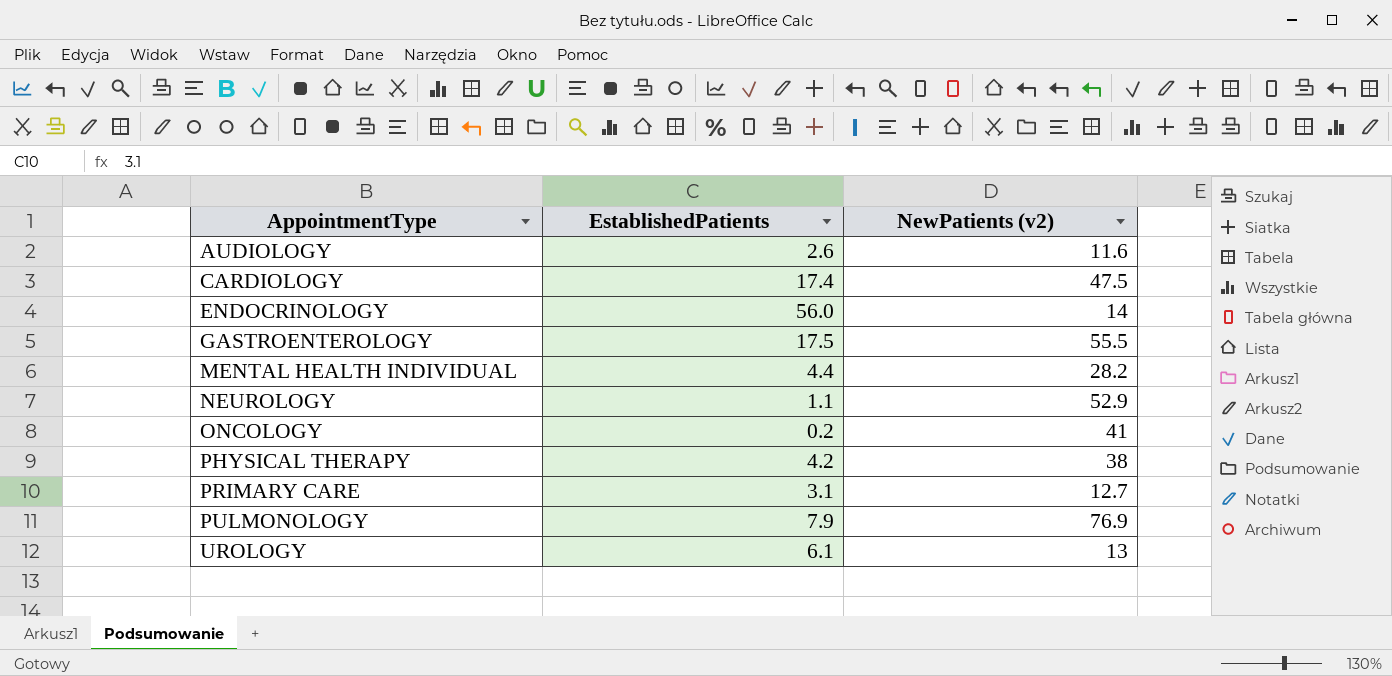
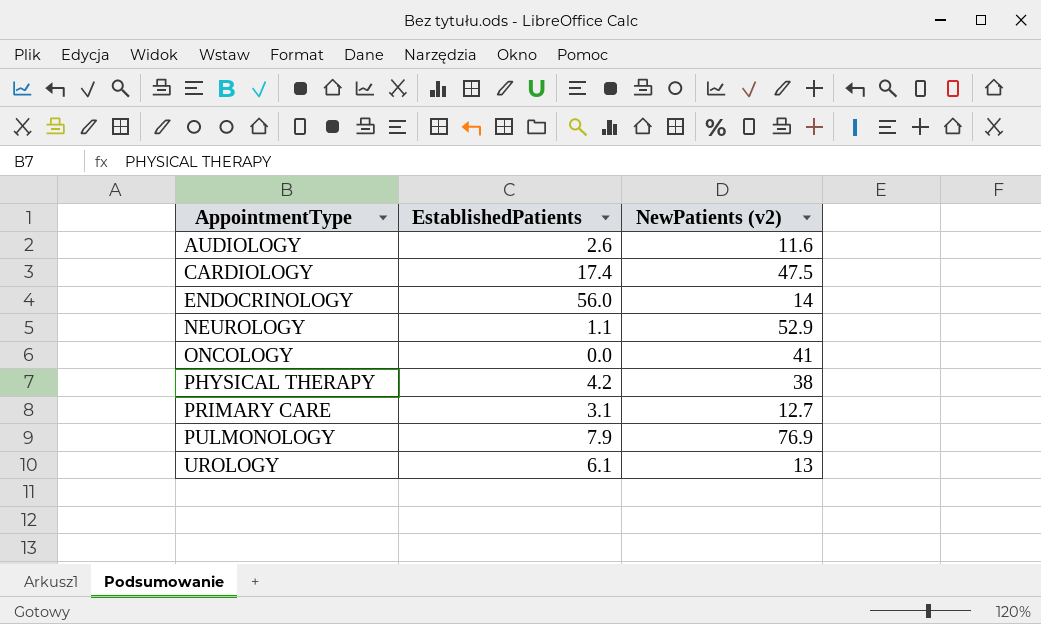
row GASTROENTEROLOGY: 17.5 | 55.5 -> none
row MENTAL HEALTH INDIVIDUAL: 4.4 | 28.2 -> none
ONCOLOGY | EstablishedPatients: 0.2 -> 0.0

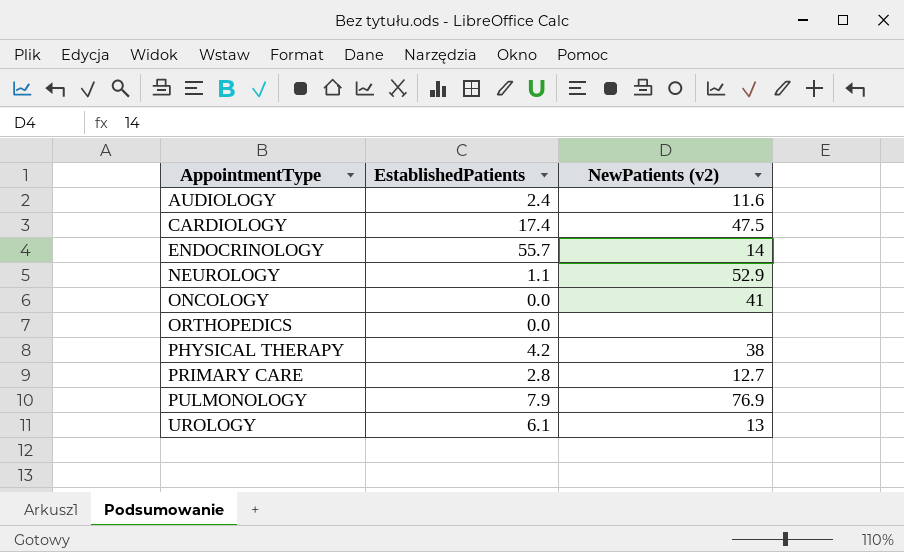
AUDIOLOGY | EstablishedPatients: 2.6 -> 2.4
ENDOCRINOLOGY | EstablishedPatients: 56.0 -> 55.7
row ORTHOPEDICS: none -> 0.0 | none
PRIMARY CARE | EstablishedPatients: 3.1 -> 2.8

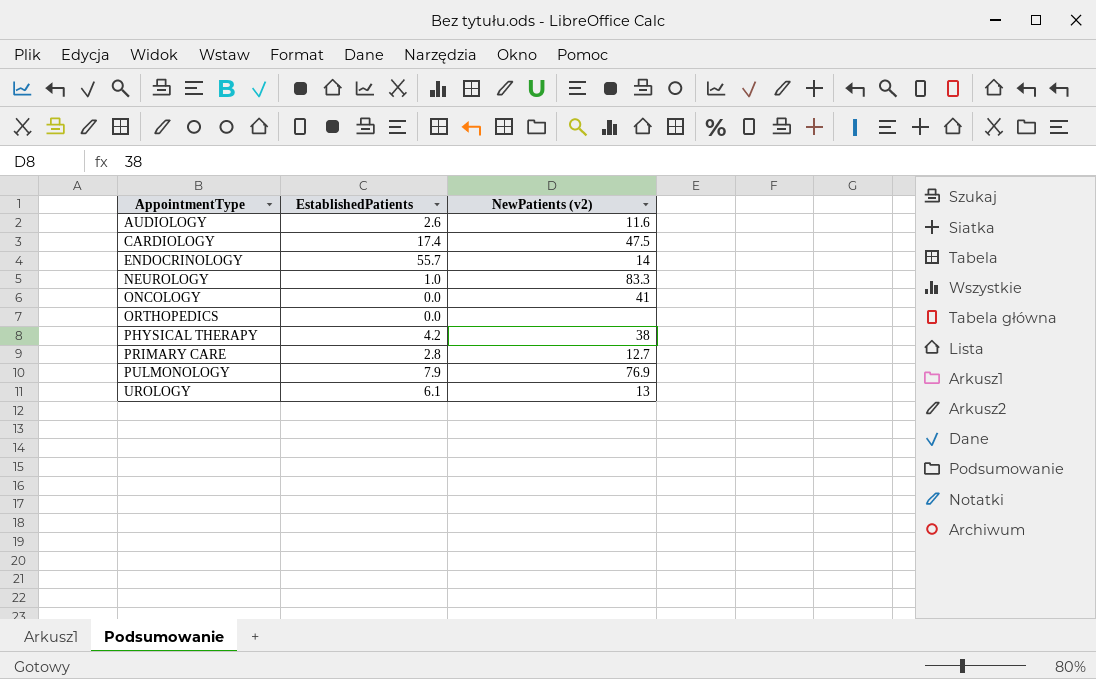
AUDIOLOGY | EstablishedPatients: 2.4 -> 2.6
NEUROLOGY | EstablishedPatients: 1.1 -> 1.0
NEUROLOGY | NewPatients (v2): 52.9 -> 83.3

